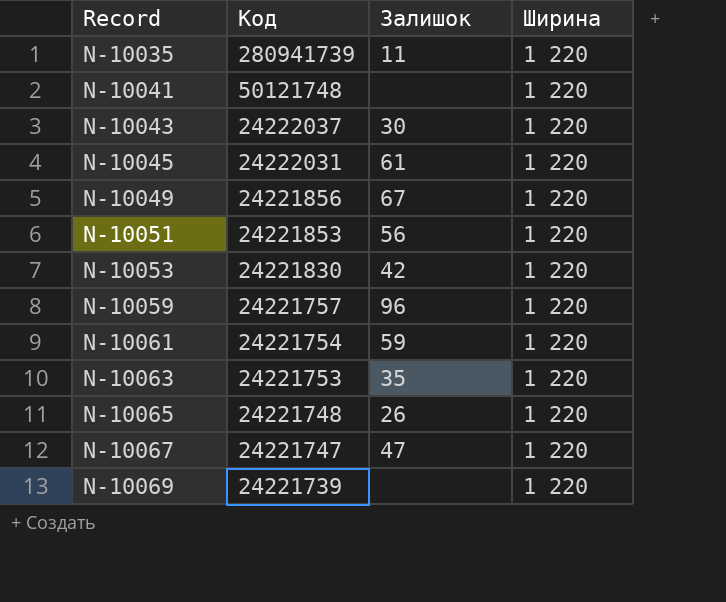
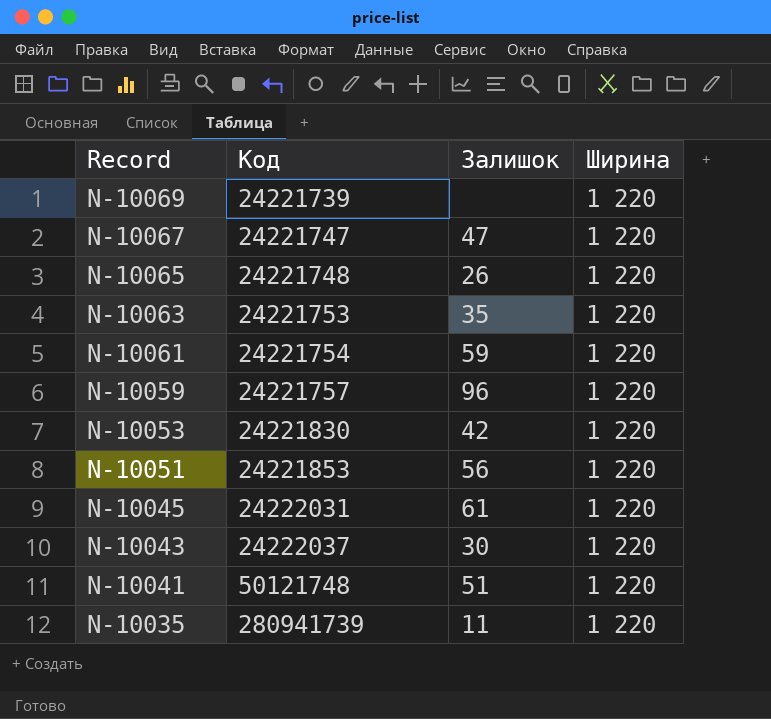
row order: Record ascending -> Record descending
row N-10049: 24221856 | 67 | 1 220 -> none
N-10041 | Залишок: none -> 51

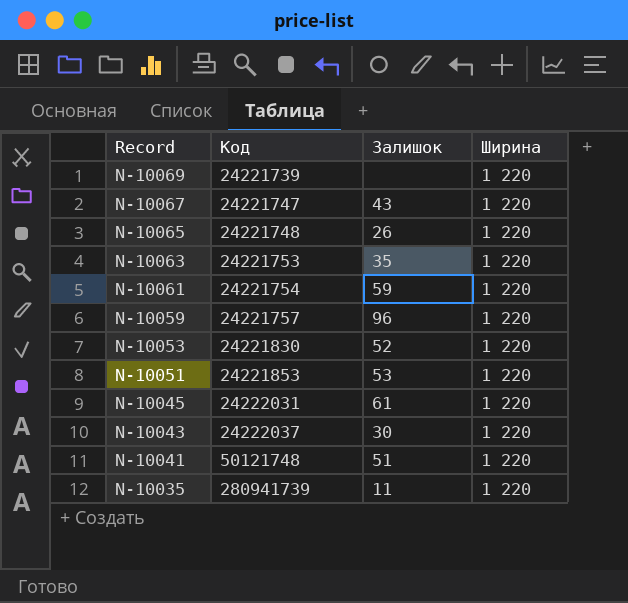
N-10067 | Залишок: 47 -> 43
N-10053 | Залишок: 42 -> 52
N-10051 | Залишок: 56 -> 53

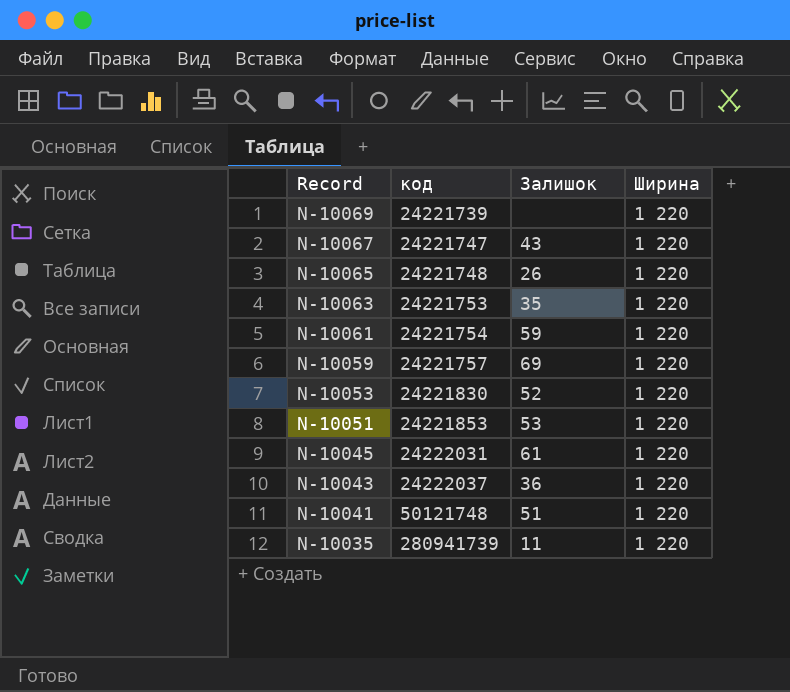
column name: Код -> код
N-10059 | Залишок: 96 -> 69
N-10043 | Залишок: 30 -> 36

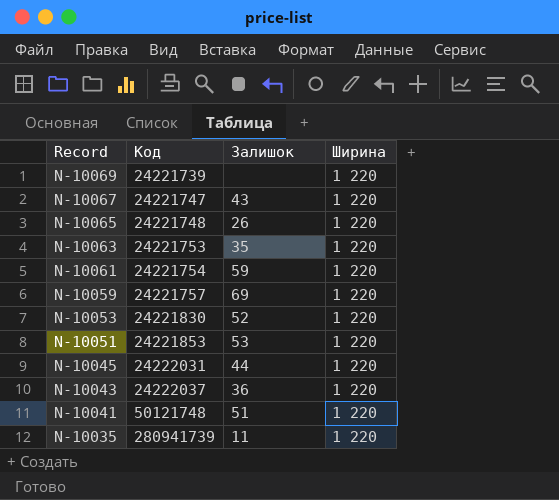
column name: код -> Код
N-10045 | Залишок: 61 -> 44

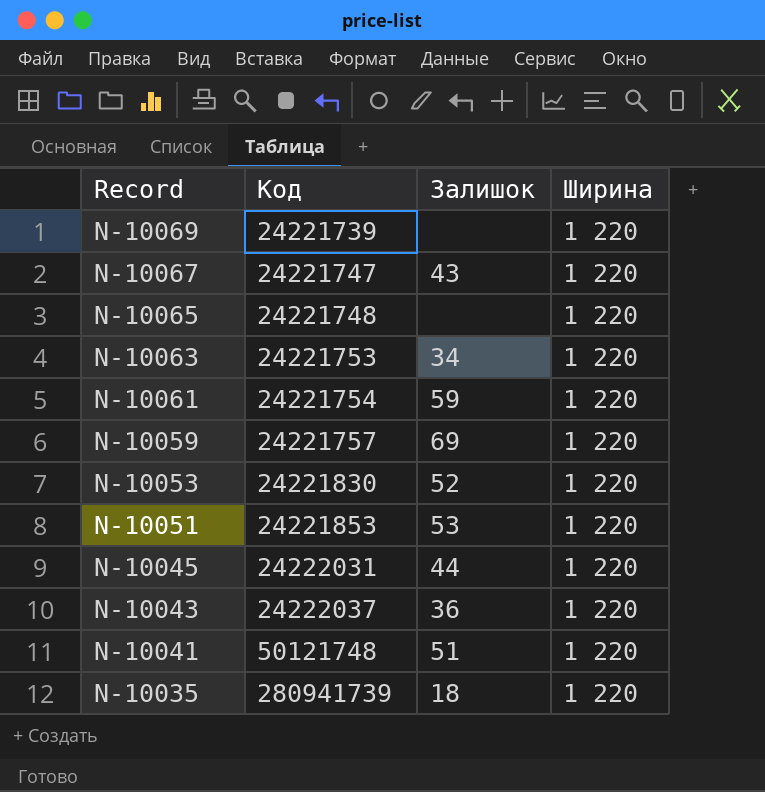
N-10065 | Залишок: 26 -> none
N-10063 | Залишок: 35 -> 34
N-10035 | Залишок: 11 -> 18

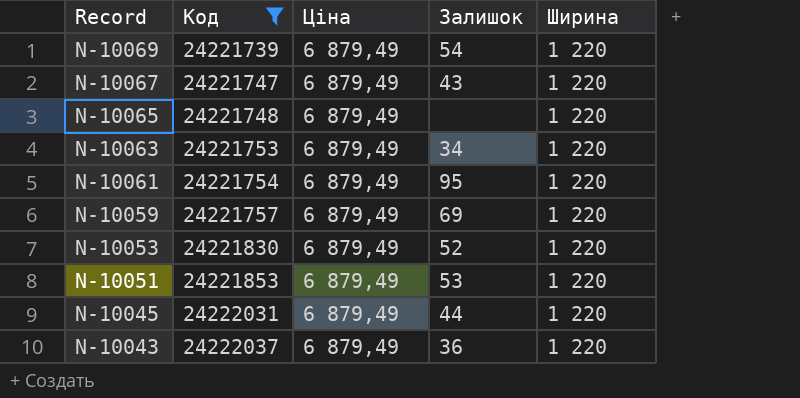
filter: none -> Код <= 24222037
column Ціна | position: none -> 3
N-10069 | Залишок: none -> 54
N-10061 | Залишок: 59 -> 95

